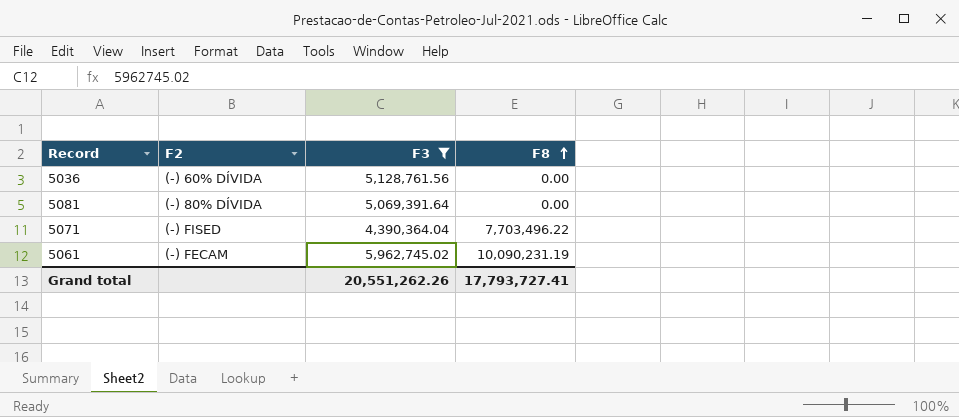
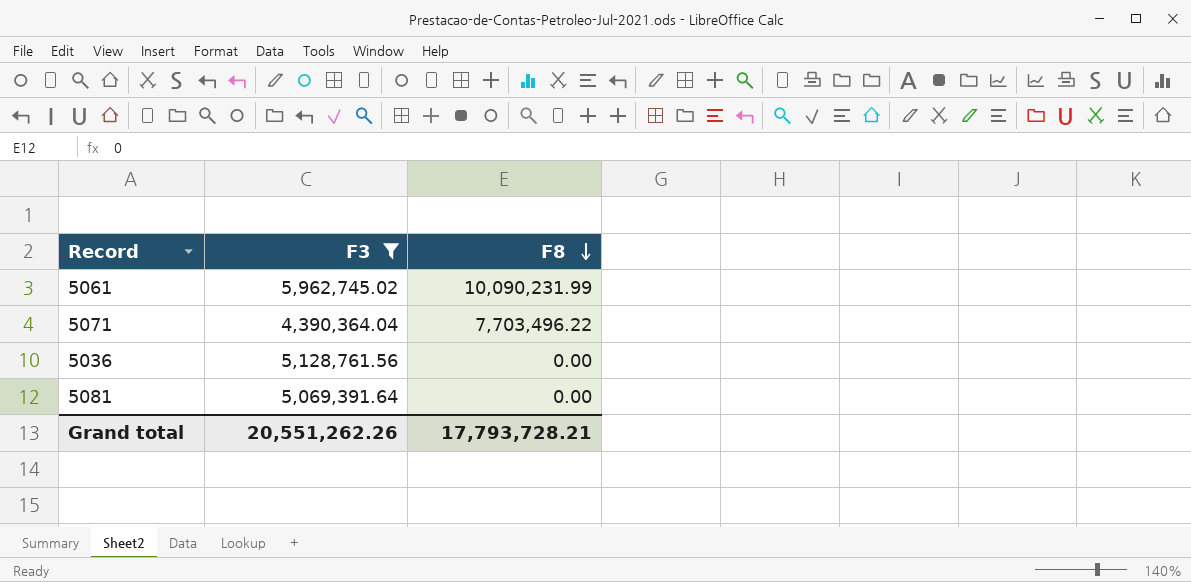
row order: F8 ascending -> F8 descending
column F2 | position: 2 -> none
5061 | F8: 10,090,231.19 -> 10,090,231.99
Grand total | F8: 17,793,727.41 -> 17,793,728.21

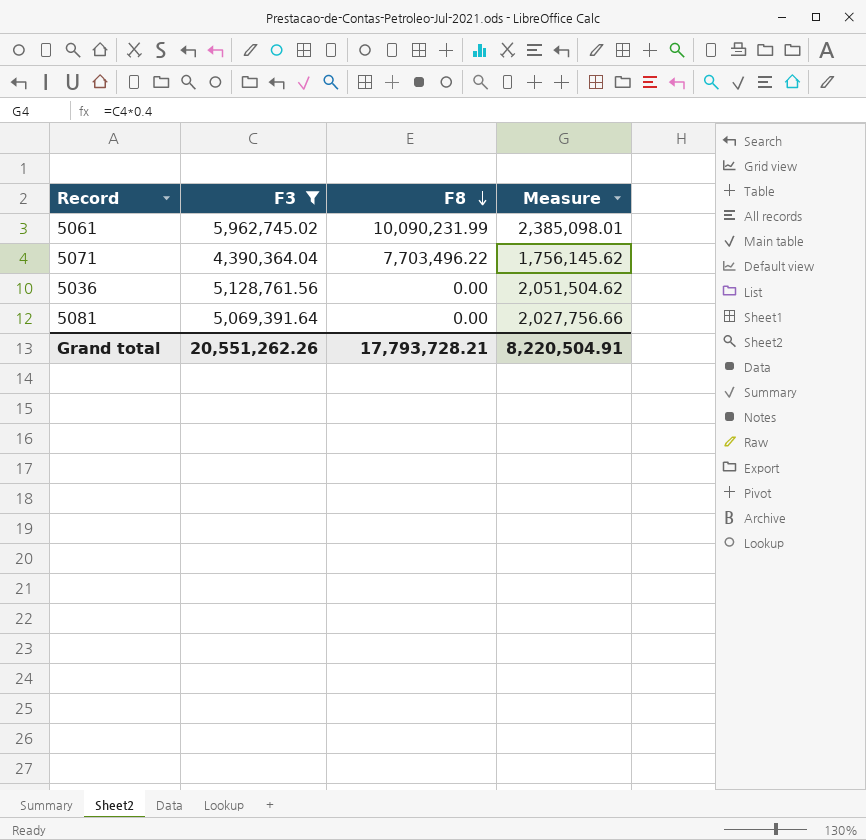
column Measure | formula: none -> [F3] * 0.4

